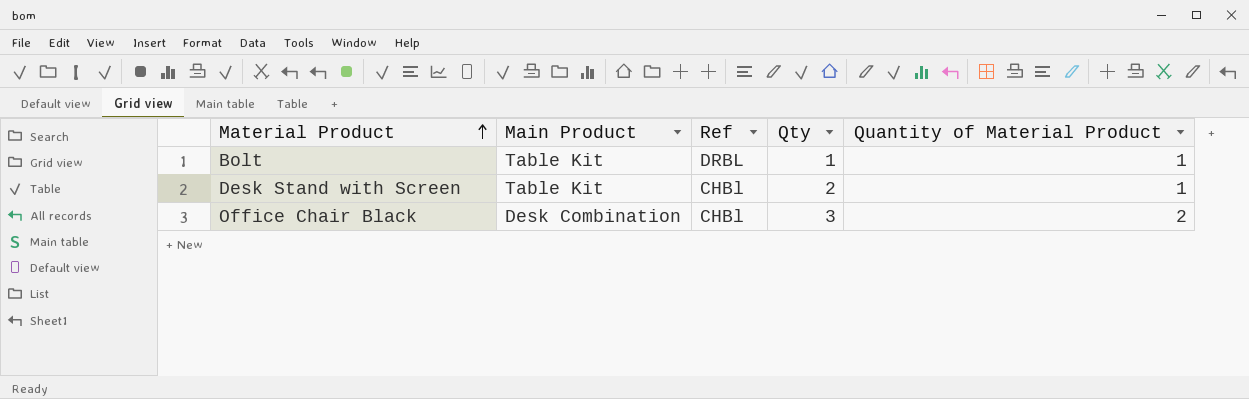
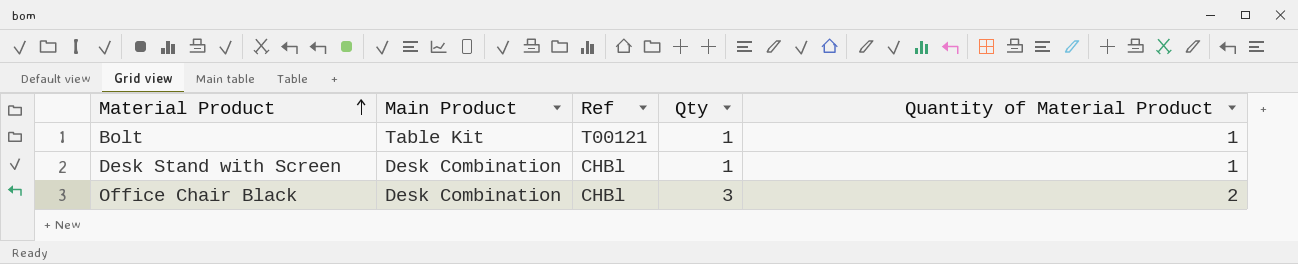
Bolt | Ref: DRBL -> T00121
Desk Stand with Screen | Main Product: Table Kit -> Desk Combination
Desk Stand with Screen | Qty: 2 -> 1

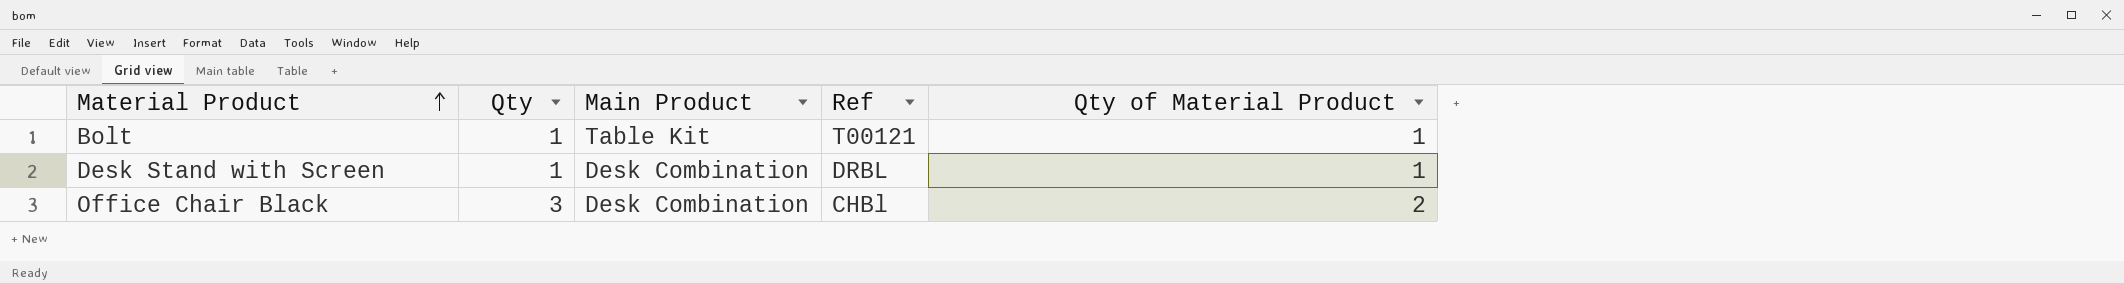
column Qty | position: 4 -> 2
column name: Quantity of Material Product -> Qty of Material Product
Desk Stand with Screen | Ref: CHBl -> DRBL

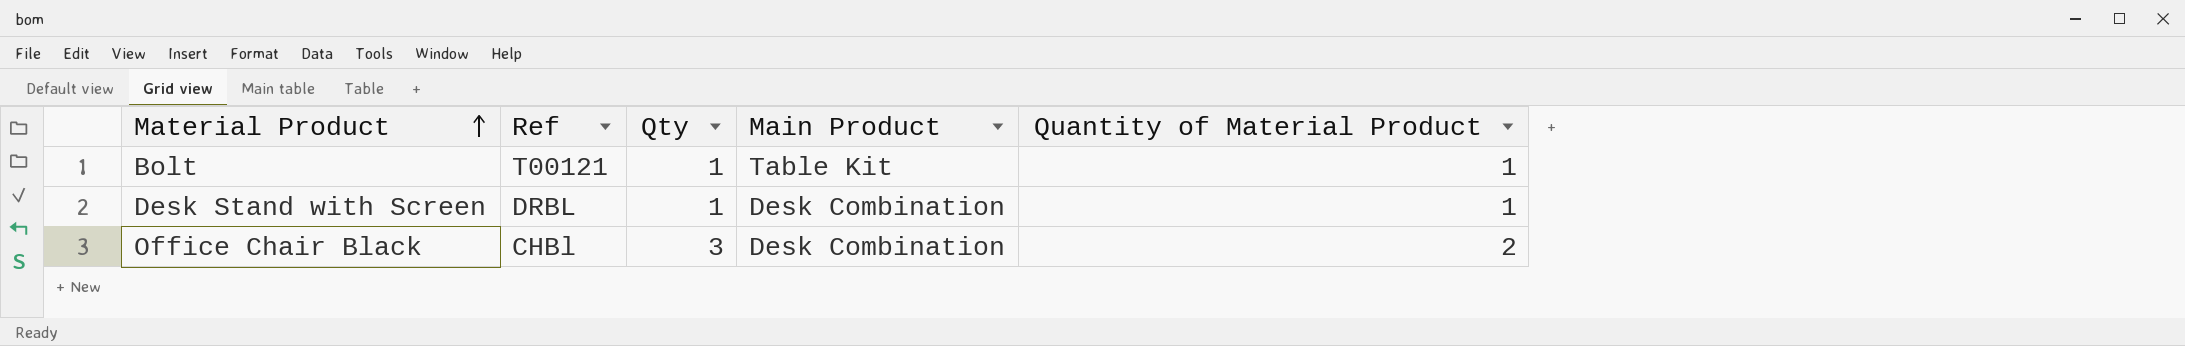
column Ref | position: 4 -> 2
column name: Qty of Material Product -> Quantity of Material Product

